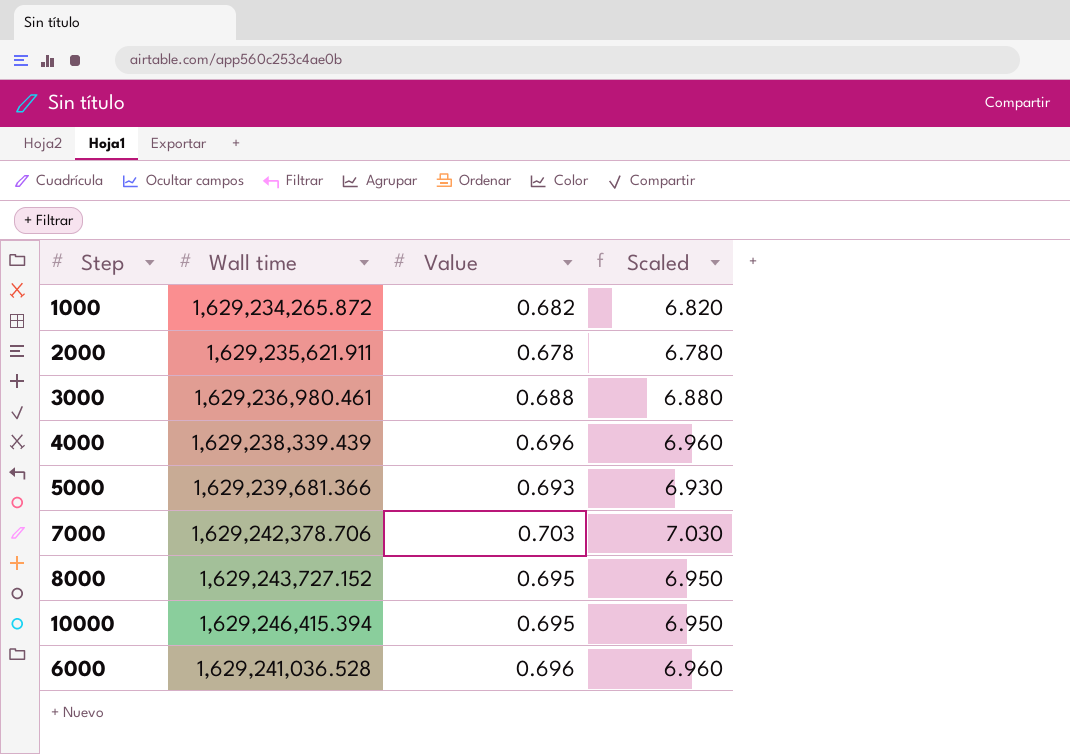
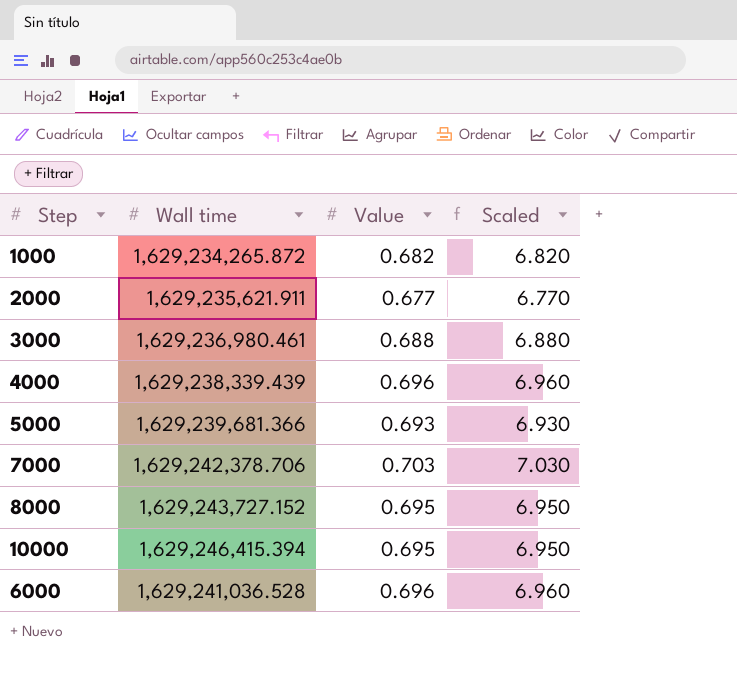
2000 | Value: 0.678 -> 0.677
2000 | Scaled: 6.780 -> 6.770

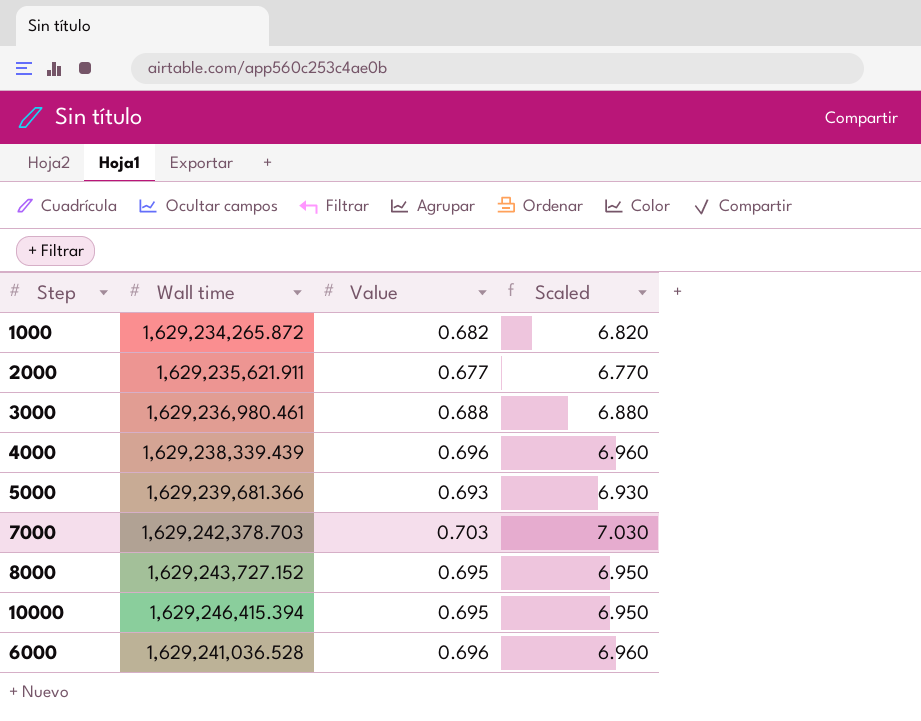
7000 | Wall time: 1,629,242,378.706 -> 1,629,242,378.703

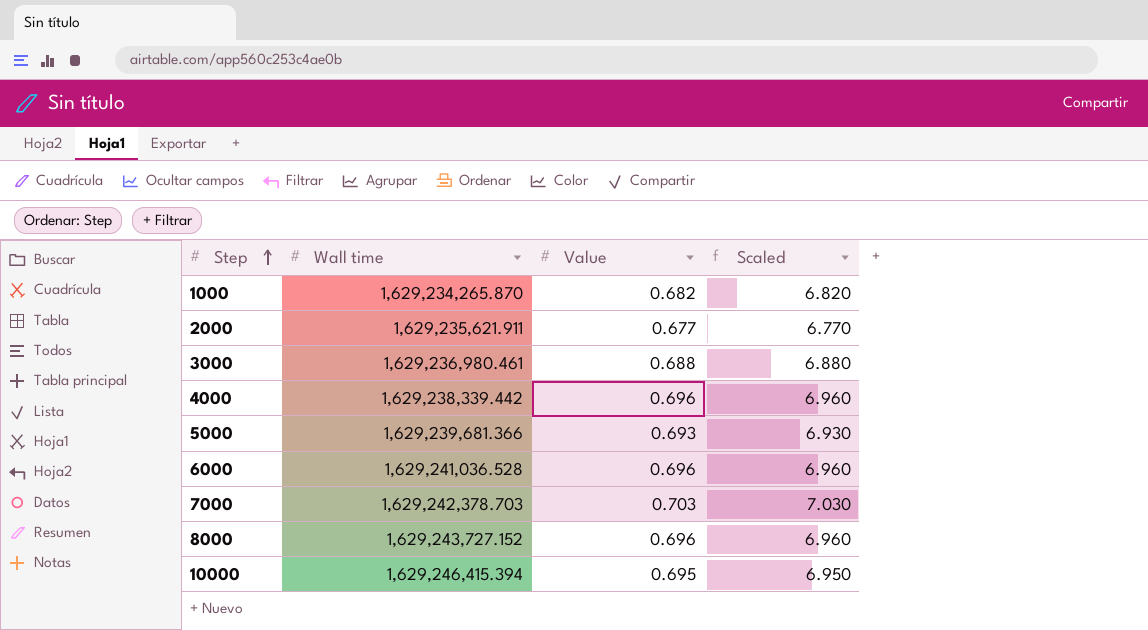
row order: none -> Step ascending
1000 | Wall time: 1,629,234,265.872 -> 1,629,234,265.870
4000 | Wall time: 1,629,238,339.439 -> 1,629,238,339.442
8000 | Value: 0.695 -> 0.696
8000 | Scaled: 6.950 -> 6.960

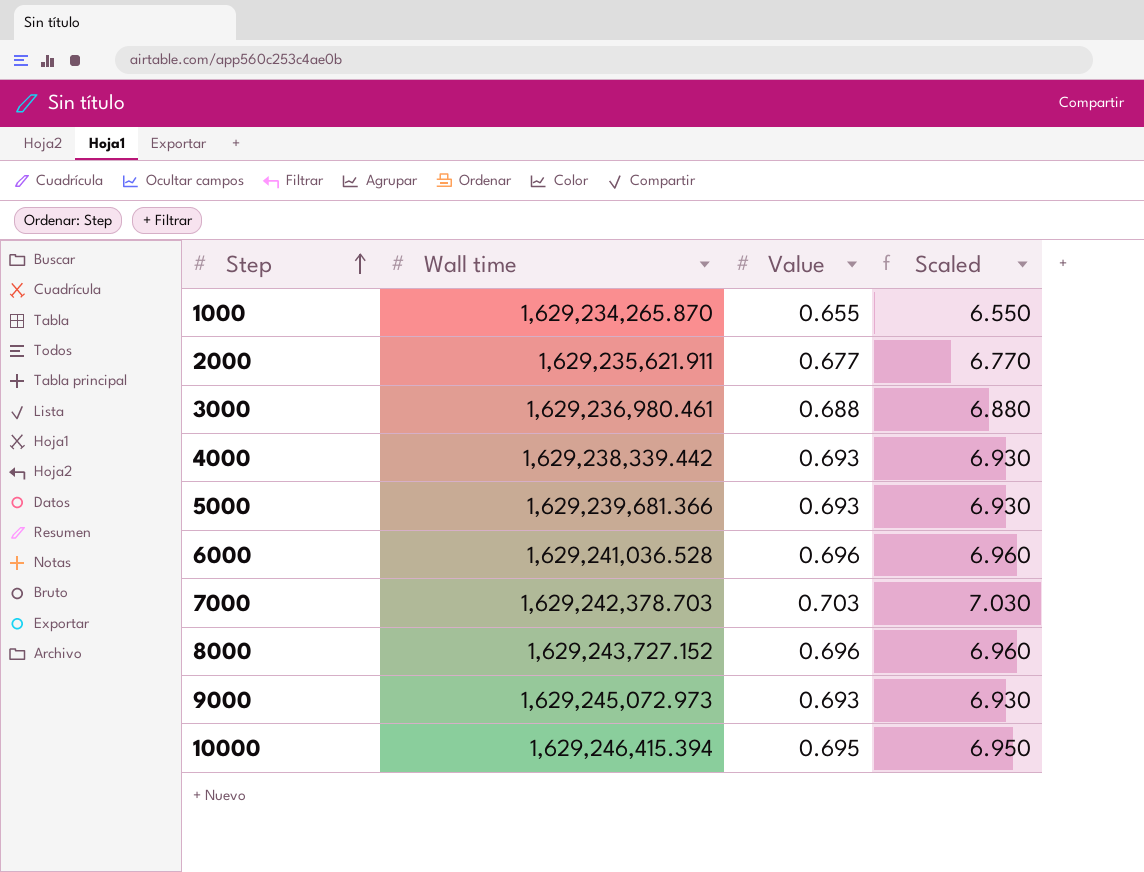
1000 | Value: 0.682 -> 0.655
1000 | Scaled: 6.820 -> 6.550
4000 | Value: 0.696 -> 0.693
4000 | Scaled: 6.960 -> 6.930
row 9000: none -> 1,629,245,072.973 | 0.693 | 6.930

